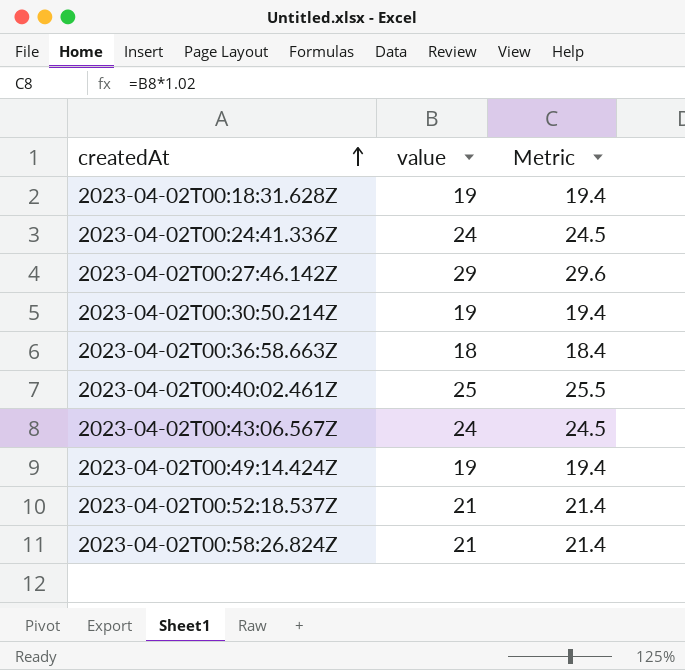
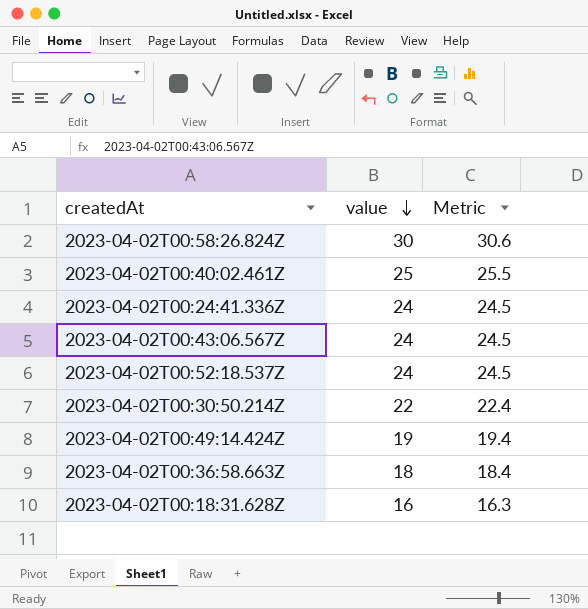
row order: createdAt ascending -> value descending
row 2023-04-02T00:27:46.142Z: 29 | 29.6 -> none
2023-04-02T00:58:26.824Z | value: 21 -> 30
2023-04-02T00:58:26.824Z | Metric: 21.4 -> 30.6
2023-04-02T00:52:18.537Z | value: 21 -> 24
2023-04-02T00:52:18.537Z | Metric: 21.4 -> 24.5
2023-04-02T00:30:50.214Z | value: 19 -> 22
2023-04-02T00:30:50.214Z | Metric: 19.4 -> 22.4
2023-04-02T00:18:31.628Z | value: 19 -> 16
2023-04-02T00:18:31.628Z | Metric: 19.4 -> 16.3

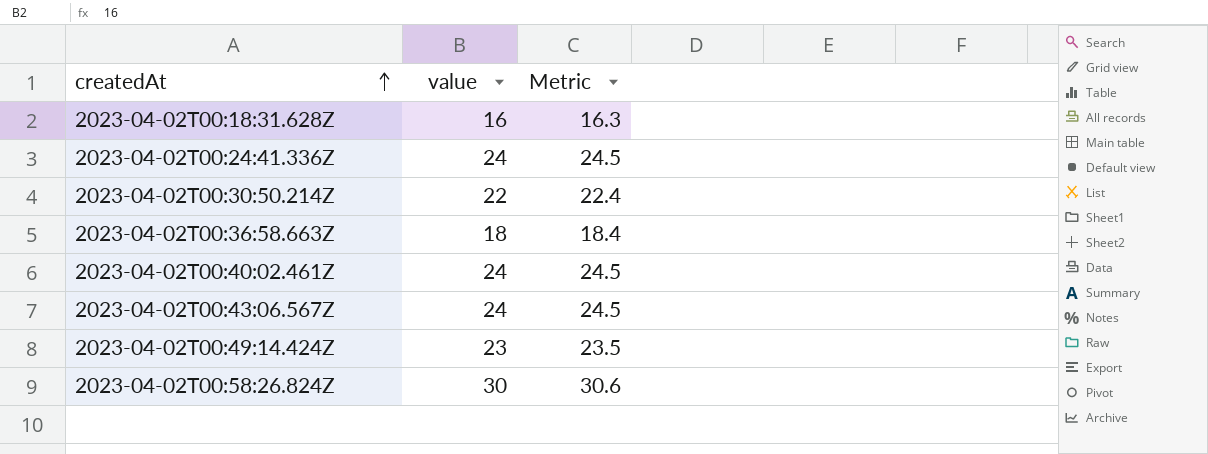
row order: value descending -> createdAt ascending
row 2023-04-02T00:52:18.537Z: 24 | 24.5 -> none
2023-04-02T00:40:02.461Z | value: 25 -> 24
2023-04-02T00:40:02.461Z | Metric: 25.5 -> 24.5
2023-04-02T00:49:14.424Z | value: 19 -> 23
2023-04-02T00:49:14.424Z | Metric: 19.4 -> 23.5

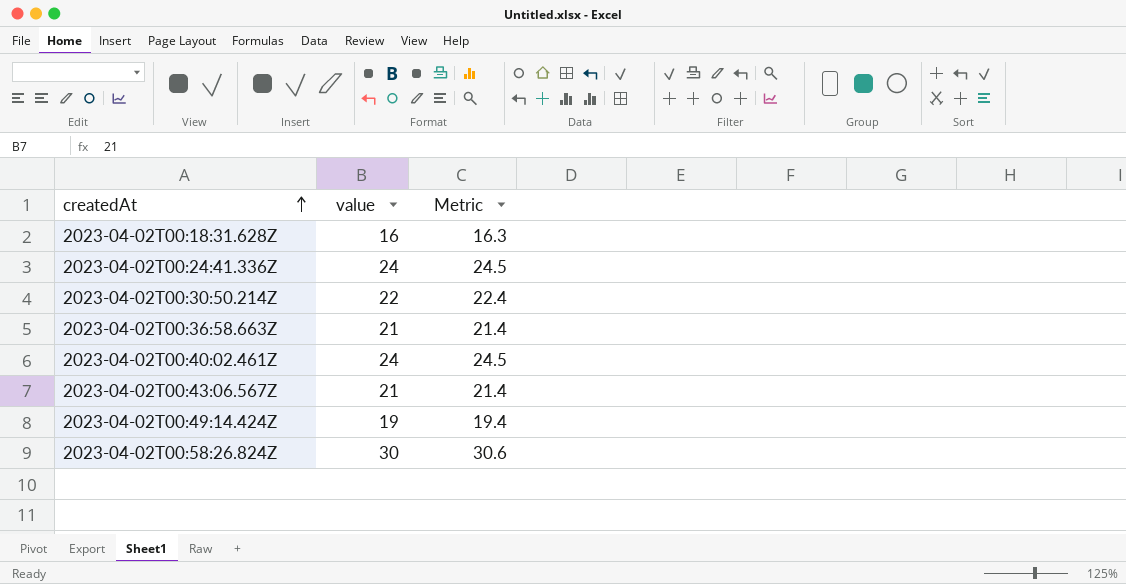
2023-04-02T00:36:58.663Z | value: 18 -> 21
2023-04-02T00:36:58.663Z | Metric: 18.4 -> 21.4
2023-04-02T00:43:06.567Z | value: 24 -> 21
2023-04-02T00:43:06.567Z | Metric: 24.5 -> 21.4
2023-04-02T00:49:14.424Z | value: 23 -> 19
2023-04-02T00:49:14.424Z | Metric: 23.5 -> 19.4

